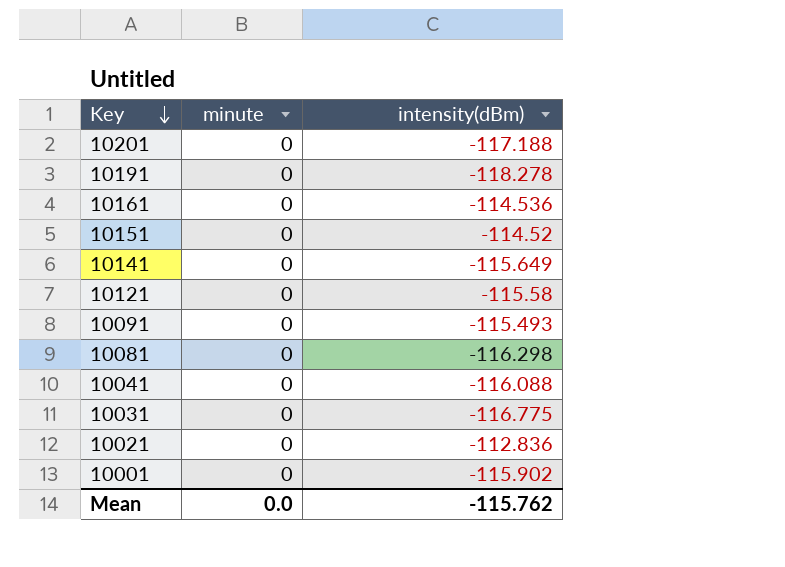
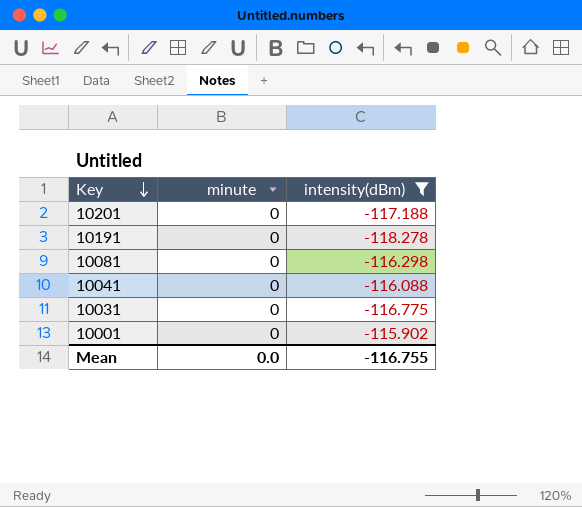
filter: none -> intensity(dBm) <= -115.902
Mean | intensity(dBm): -115.762 -> -116.755

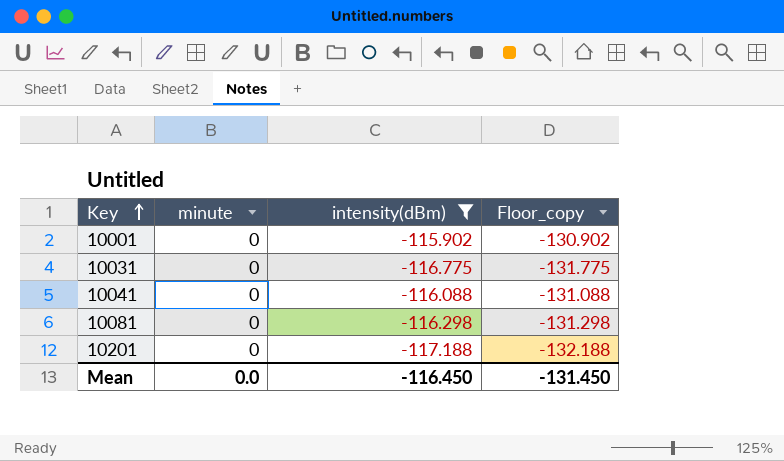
row order: Key descending -> Key ascending
column Floor_copy | formula: none -> [intensity(dBm)] - 15
row 10191: 0 | -118.278 -> none
Mean | intensity(dBm): -116.755 -> -116.450

